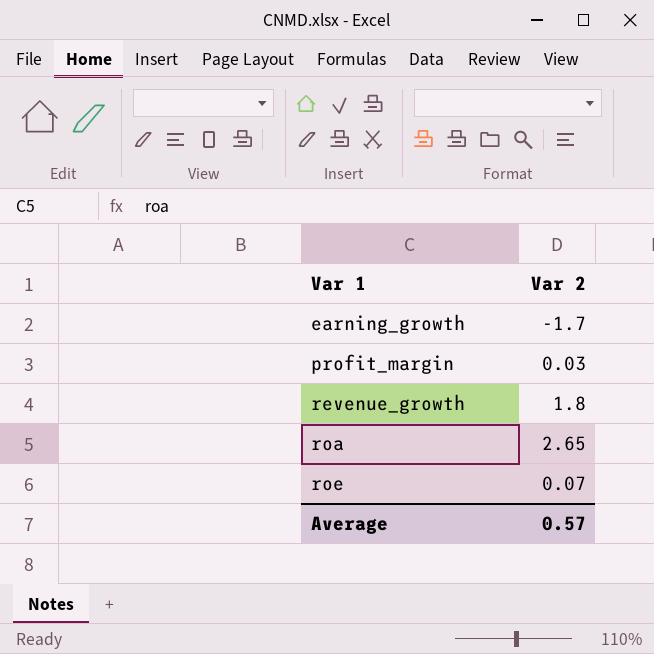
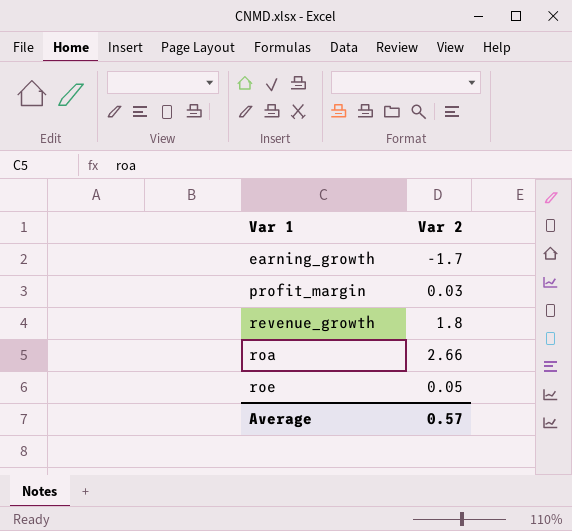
roa | Var 2: 2.65 -> 2.66
roe | Var 2: 0.07 -> 0.05

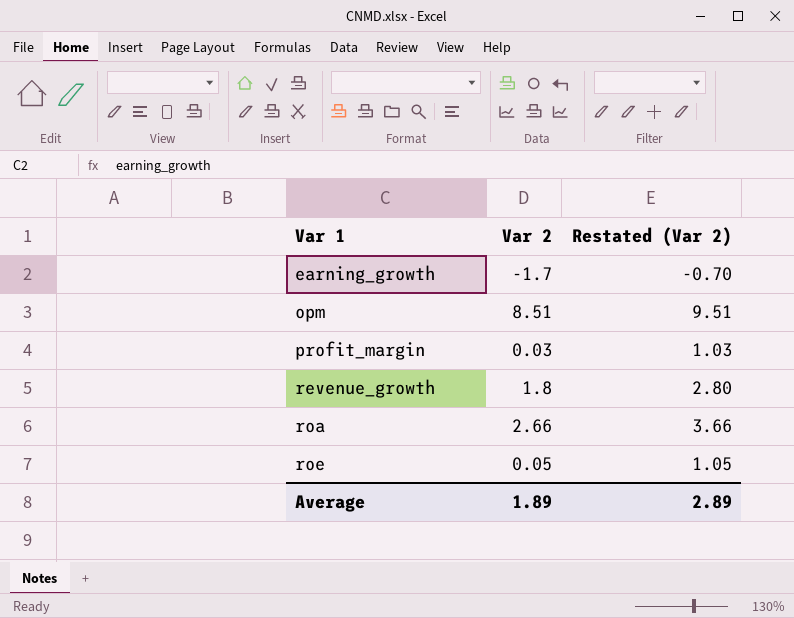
column Restated (Var 2) | formula: none -> [Var 2] + 1
row opm: none -> 8.51 | 9.51
Average | Var 2: 0.57 -> 1.89

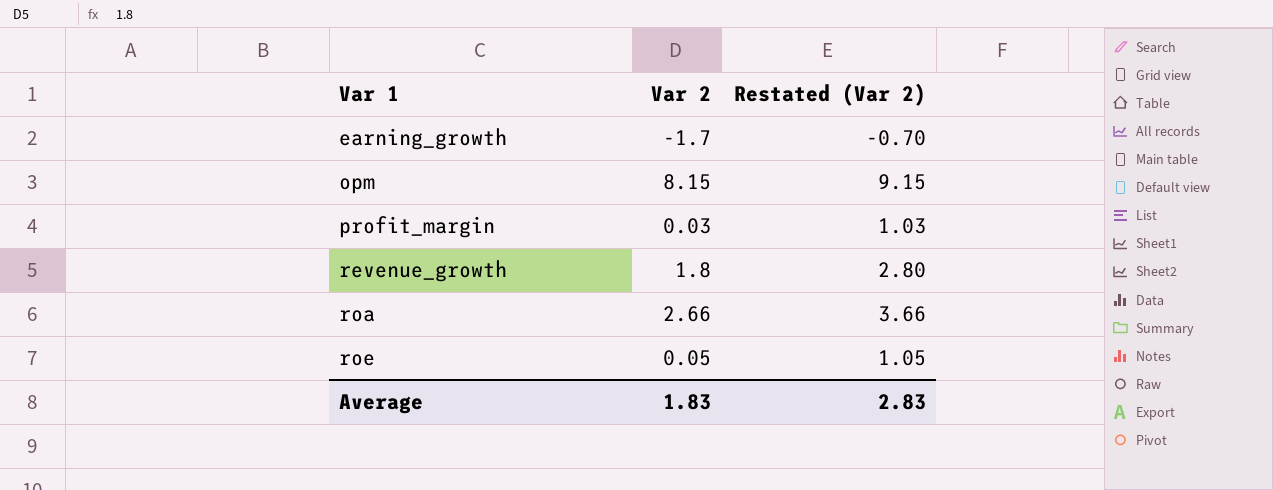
opm | Var 2: 8.51 -> 8.15
opm | Restated (Var 2): 9.51 -> 9.15
Average | Var 2: 1.89 -> 1.83
Average | Restated (Var 2): 2.89 -> 2.83

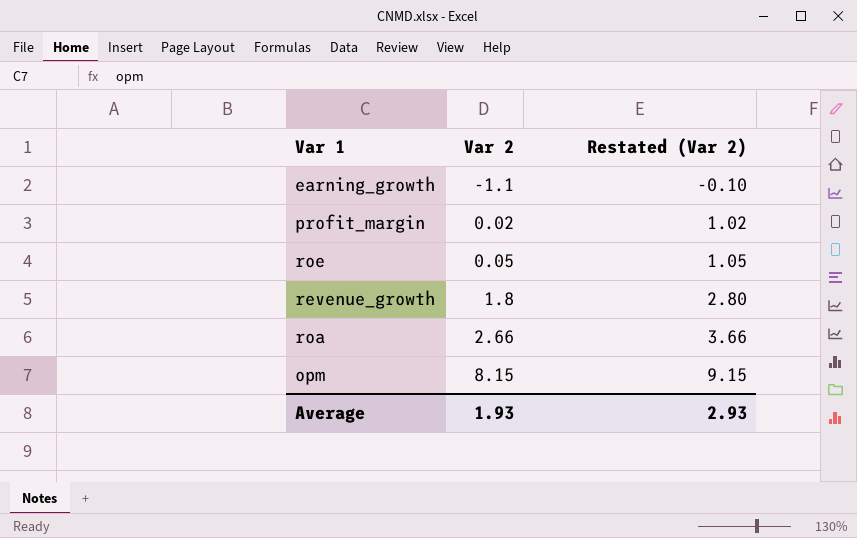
row order: Var 1 ascending -> Var 2 ascending
earning_growth | Var 2: -1.7 -> -1.1
earning_growth | Restated (Var 2): -0.70 -> -0.10
profit_margin | Var 2: 0.03 -> 0.02
profit_margin | Restated (Var 2): 1.03 -> 1.02
Average | Var 2: 1.83 -> 1.93
Average | Restated (Var 2): 2.83 -> 2.93

